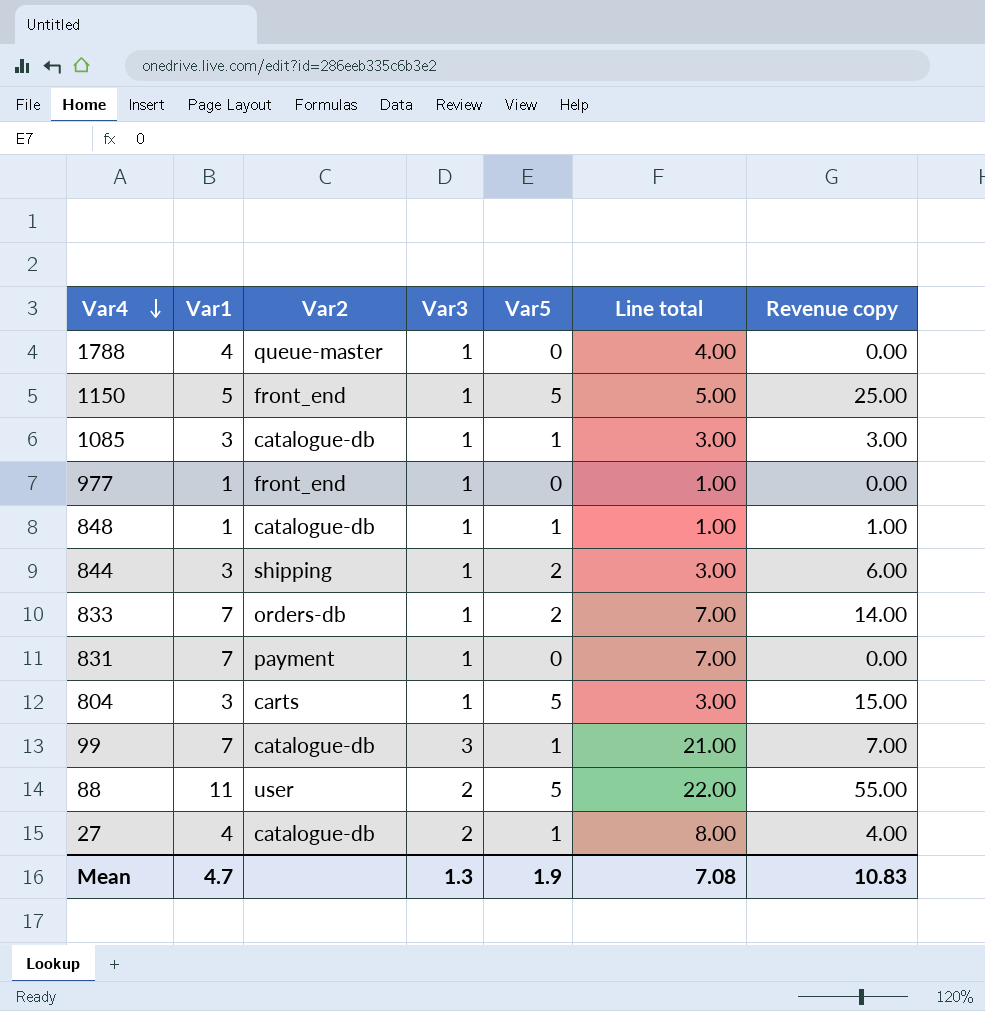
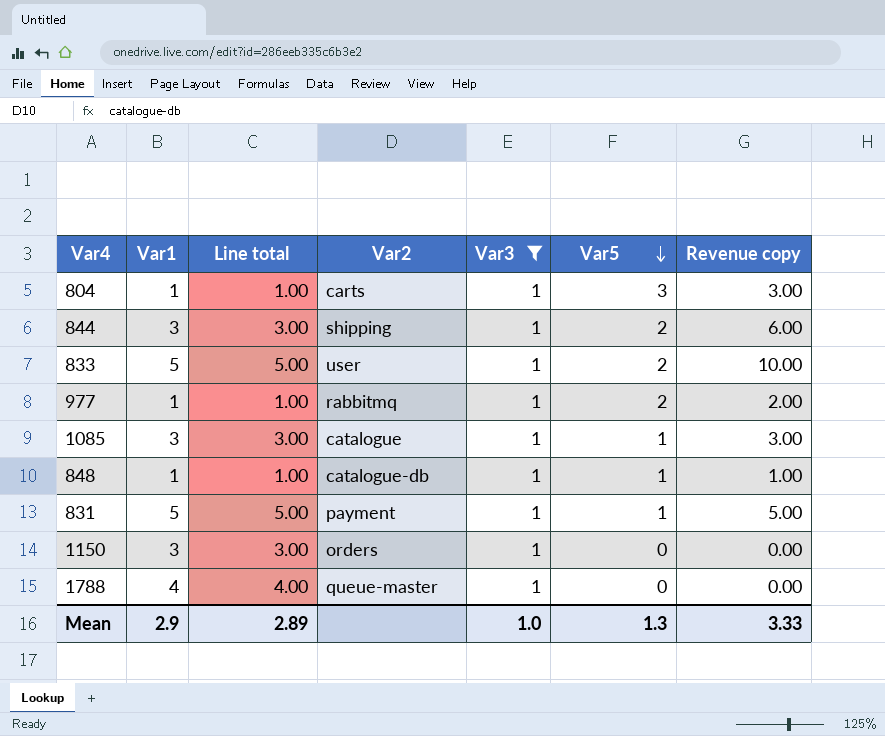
filter: none -> Var3 = 1
row order: Var4 descending -> Var5 descending
column Line total | position: 6 -> 3
804 | Var1: 3 -> 1
804 | Line total: 3.00 -> 1.00
804 | Var5: 5 -> 3
804 | Revenue copy: 15.00 -> 3.00
833 | Var1: 7 -> 5
833 | Line total: 7.00 -> 5.00
833 | Var2: orders-db -> user
833 | Revenue copy: 14.00 -> 10.00
977 | Var2: front_end -> rabbitmq
977 | Var5: 0 -> 2
977 | Revenue copy: 0.00 -> 2.00
1085 | Var2: catalogue-db -> catalogue
831 | Var1: 7 -> 5
831 | Line total: 7.00 -> 5.00
831 | Var5: 0 -> 1
831 | Revenue copy: 0.00 -> 5.00
1150 | Var1: 5 -> 3
1150 | Line total: 5.00 -> 3.00
1150 | Var2: front_end -> orders
1150 | Var5: 5 -> 0
1150 | Revenue copy: 25.00 -> 0.00
Mean | Var1: 4.7 -> 2.9
Mean | Line total: 7.08 -> 2.89
Mean | Var3: 1.3 -> 1.0
Mean | Var5: 1.9 -> 1.3
Mean | Revenue copy: 10.83 -> 3.33

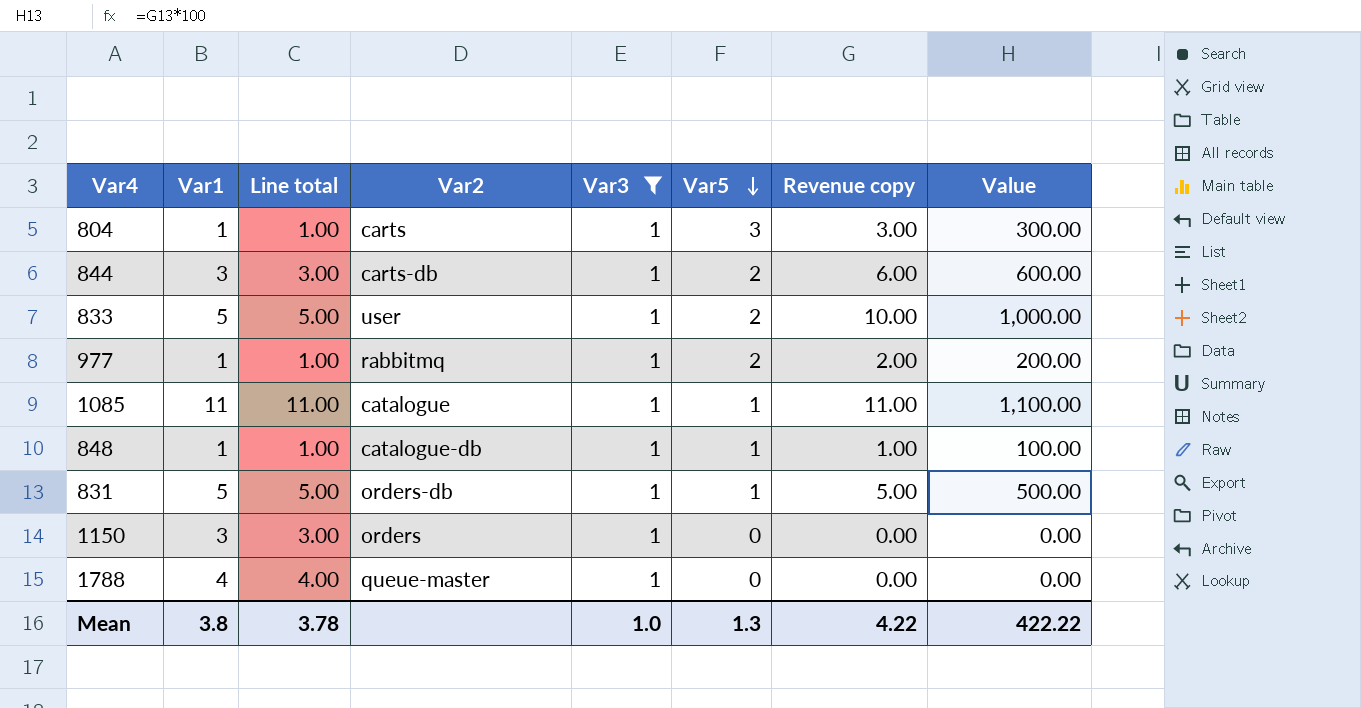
column Value | formula: none -> [Revenue copy] * 100
844 | Var2: shipping -> carts-db
1085 | Var1: 3 -> 11
1085 | Line total: 3.00 -> 11.00
1085 | Revenue copy: 3.00 -> 11.00
831 | Var2: payment -> orders-db
Mean | Var1: 2.9 -> 3.8
Mean | Line total: 2.89 -> 3.78
Mean | Revenue copy: 3.33 -> 4.22

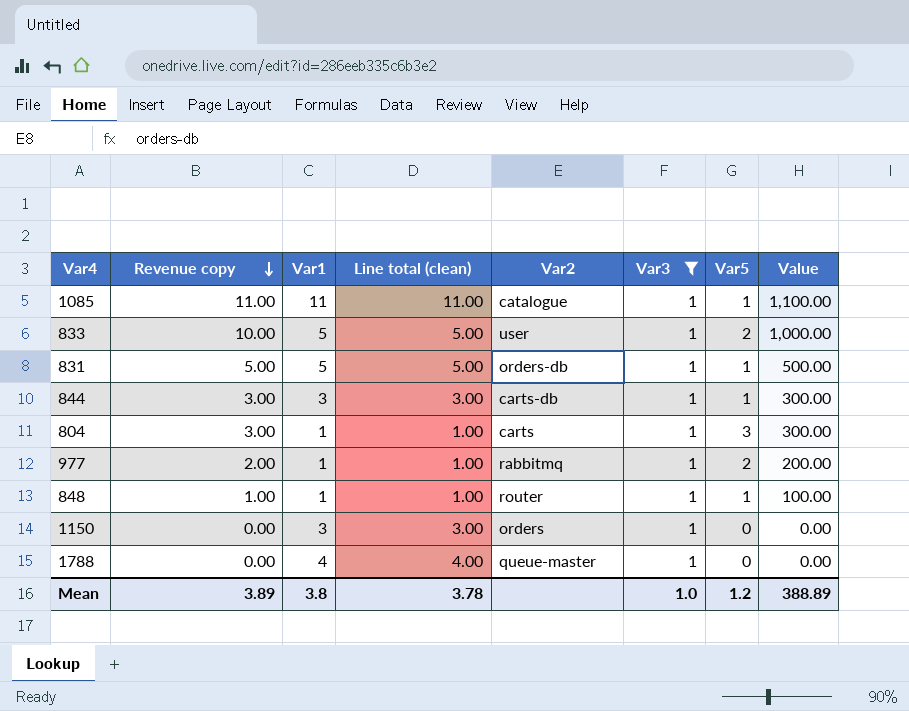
row order: Var5 descending -> Revenue copy descending
column Revenue copy | position: 7 -> 2
column name: Line total -> Line total (clean)
844 | Revenue copy: 6.00 -> 3.00
844 | Var5: 2 -> 1
844 | Value: 600.00 -> 300.00
848 | Var2: catalogue-db -> router
Mean | Revenue copy: 4.22 -> 3.89
Mean | Var5: 1.3 -> 1.2
Mean | Value: 422.22 -> 388.89

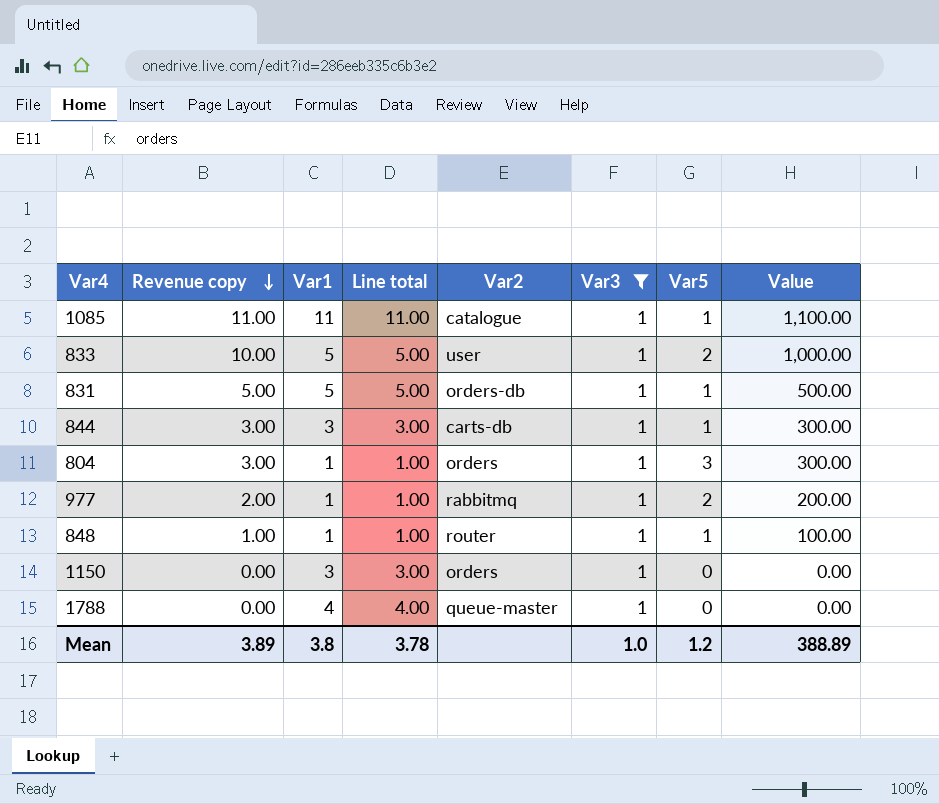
column name: Line total (clean) -> Line total
804 | Var2: carts -> orders

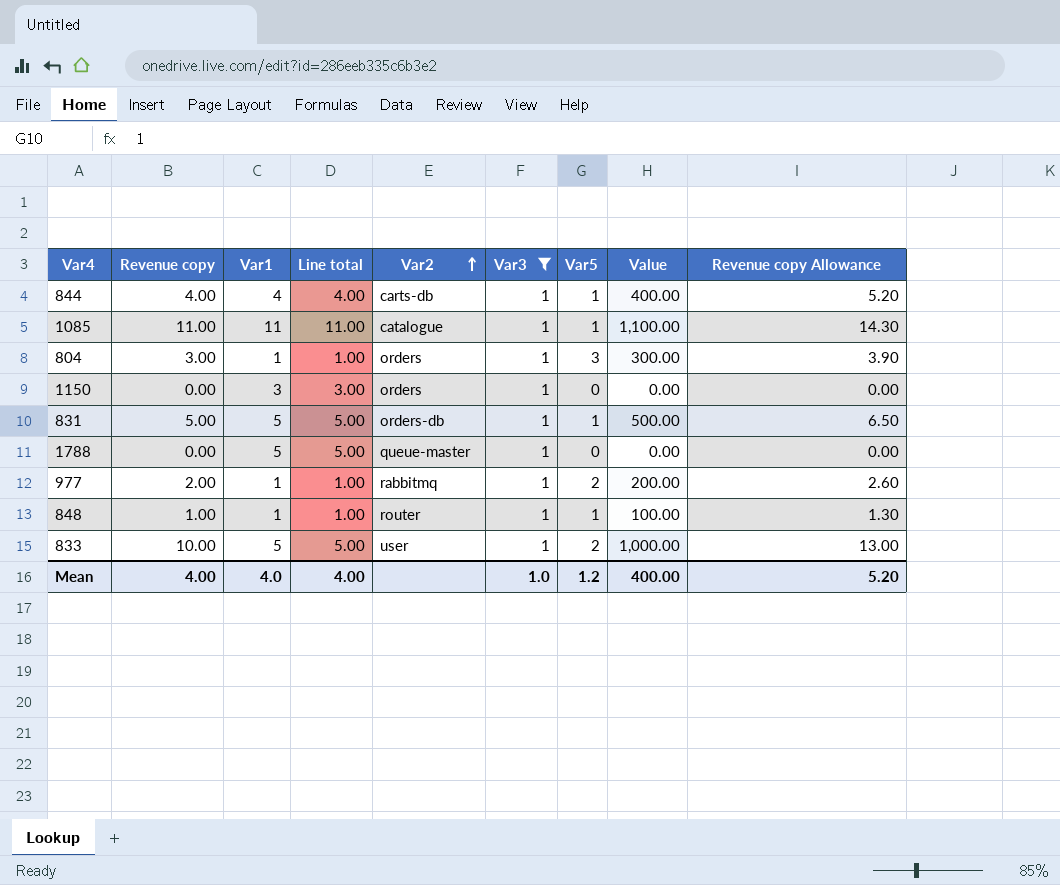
row order: Revenue copy descending -> Var2 ascending
column Revenue copy Allowance | formula: none -> [Revenue copy] * 1.3
844 | Revenue copy: 3.00 -> 4.00
844 | Var1: 3 -> 4
844 | Line total: 3.00 -> 4.00
844 | Value: 300.00 -> 400.00
1788 | Var1: 4 -> 5
1788 | Line total: 4.00 -> 5.00
Mean | Revenue copy: 3.89 -> 4.00
Mean | Var1: 3.8 -> 4.0
Mean | Line total: 3.78 -> 4.00
Mean | Value: 388.89 -> 400.00

